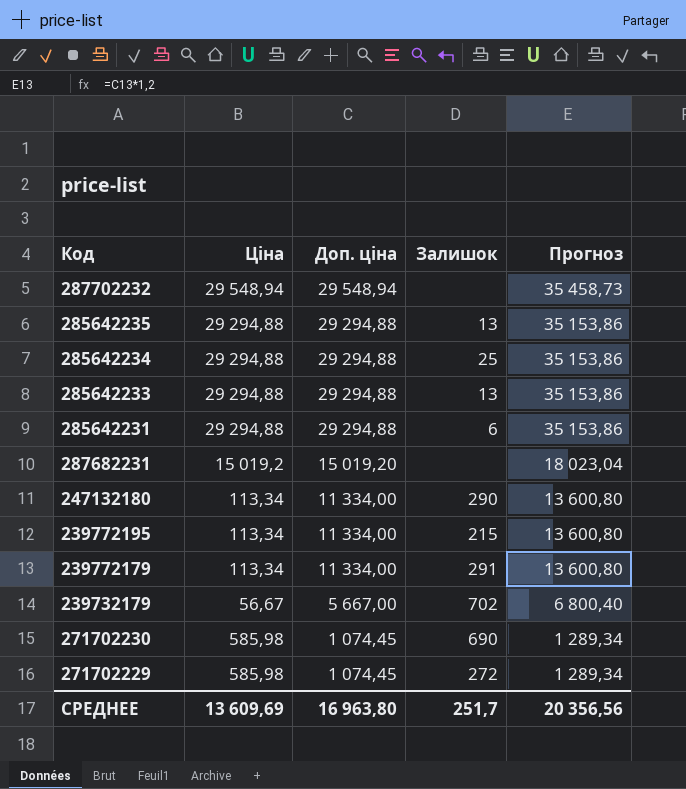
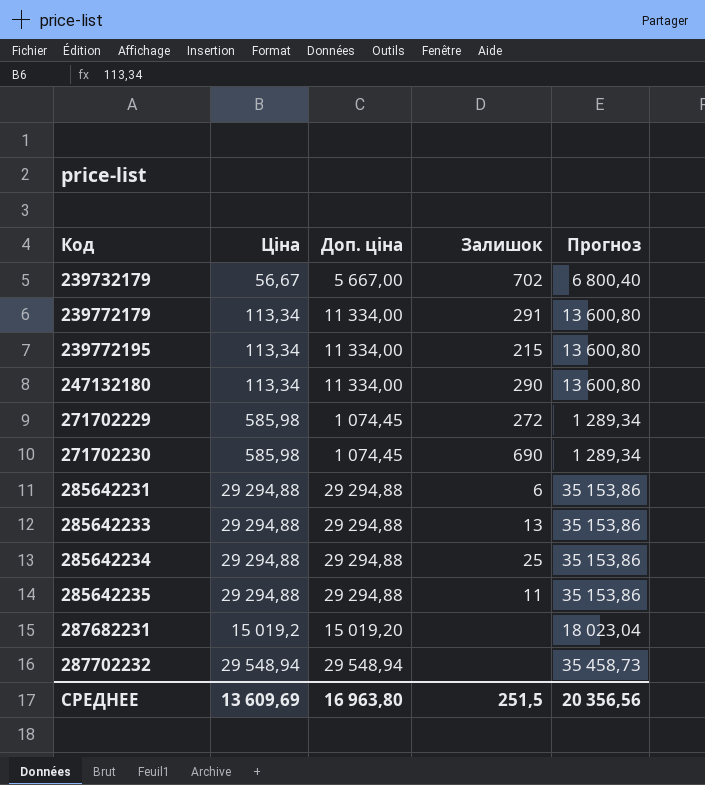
row order: Доп. ціна descending -> Код ascending
285642235 | Залишок: 13 -> 11
СРЕДНЕЕ | Залишок: 251,7 -> 251,5

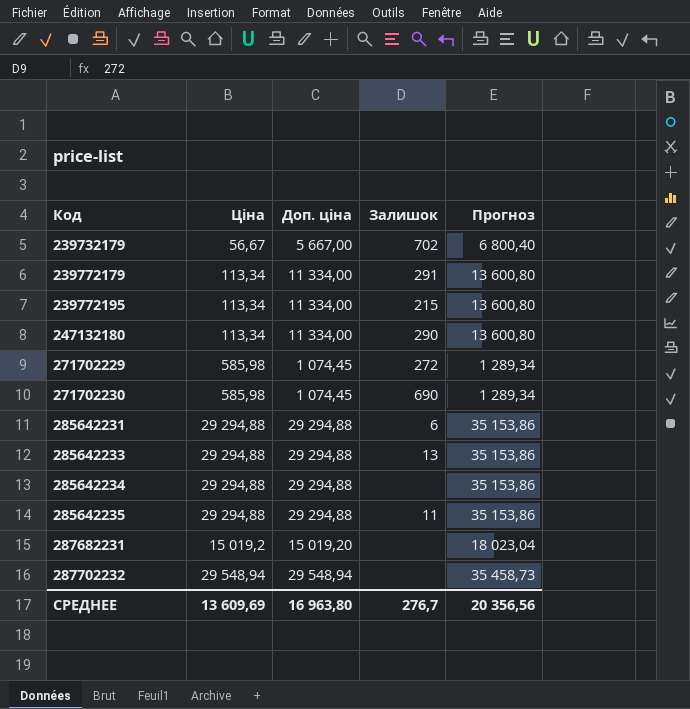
285642234 | Залишок: 25 -> none
СРЕДНЕЕ | Залишок: 251,5 -> 276,7

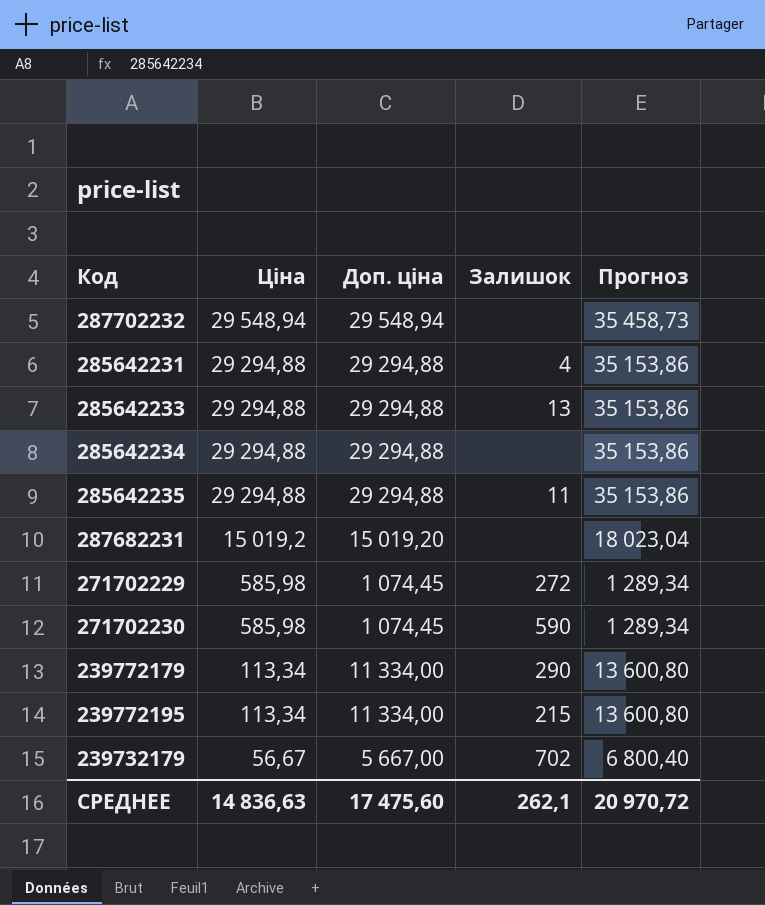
row order: Код ascending -> Ціна descending
row 247132180: 113,34 | 11 334,00 | 290 | 13 600,80 -> none
285642231 | Залишок: 6 -> 4
271702230 | Залишок: 690 -> 590
239772179 | Залишок: 291 -> 290
СРЕДНЕЕ | Ціна: 13 609,69 -> 14 836,63
СРЕДНЕЕ | Доп. ціна: 16 963,80 -> 17 475,60
СРЕДНЕЕ | Залишок: 276,7 -> 262,1
СРЕДНЕЕ | Прогноз: 20 356,56 -> 20 970,72

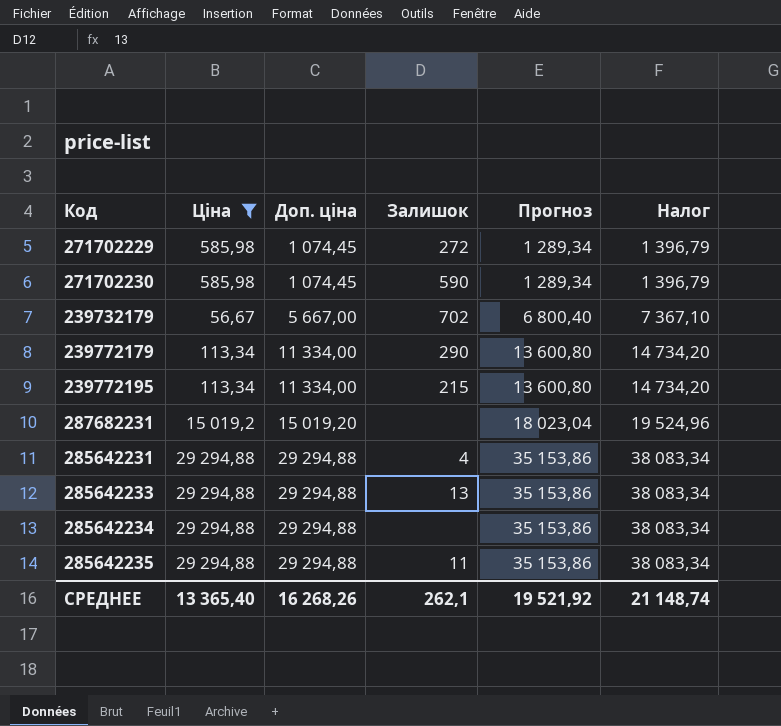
filter: none -> Ціна != 29 548,94
row order: Ціна descending -> Доп. ціна ascending
column Налог | formula: none -> [Доп. ціна] * 1,3
СРЕДНЕЕ | Ціна: 14 836,63 -> 13 365,40
СРЕДНЕЕ | Доп. ціна: 17 475,60 -> 16 268,26
СРЕДНЕЕ | Прогноз: 20 970,72 -> 19 521,92

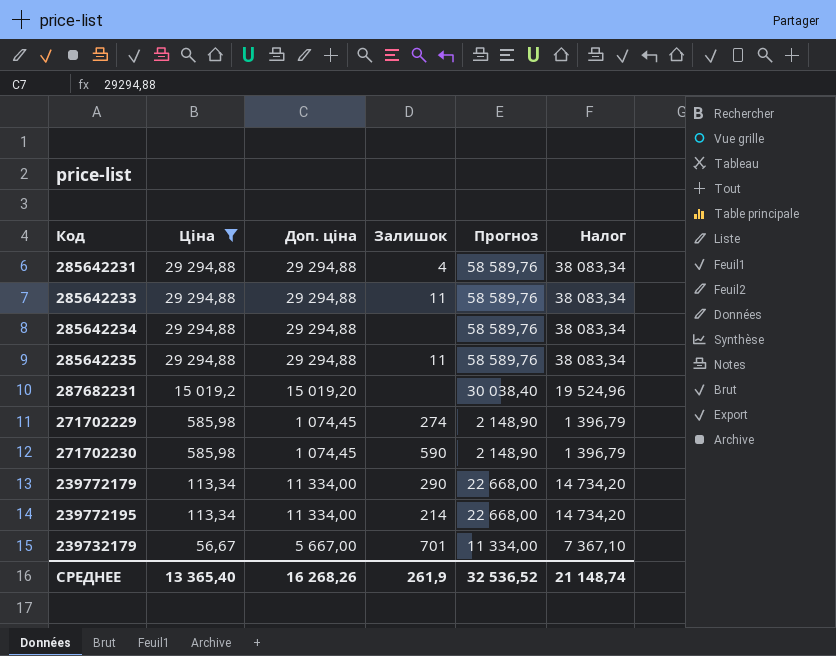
row order: Доп. ціна ascending -> Ціна descending
column Прогноз | formula: [Доп. ціна] * 1,2 -> [Доп. ціна] * 2
285642233 | Залишок: 13 -> 11
271702229 | Залишок: 272 -> 274
239772195 | Залишок: 215 -> 214
239732179 | Залишок: 702 -> 701
СРЕДНЕЕ | Залишок: 262,1 -> 261,9
СРЕДНЕЕ | Прогноз: 19 521,92 -> 32 536,52

